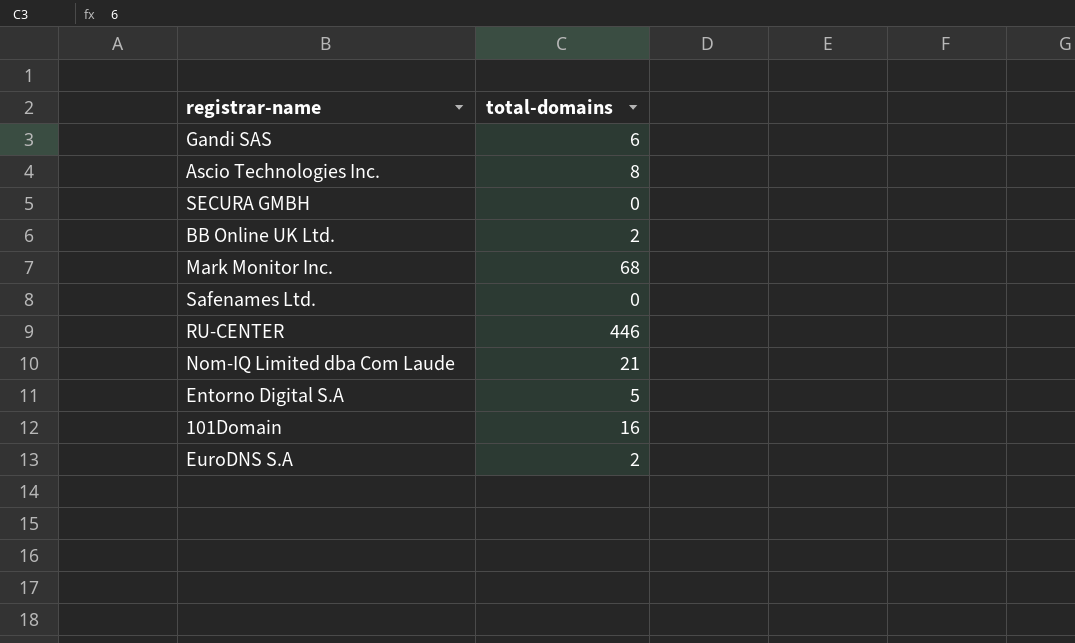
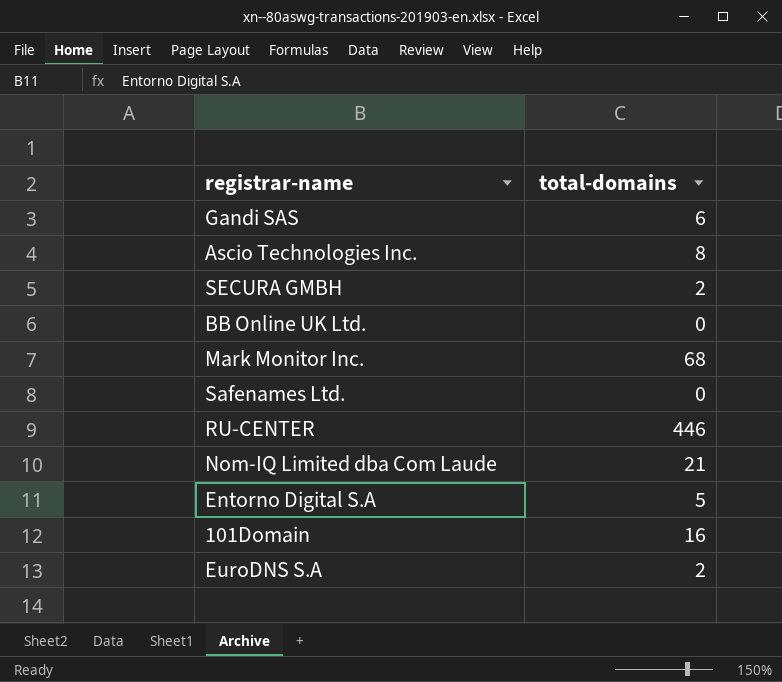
SECURA GMBH | total-domains: 0 -> 2
BB Online UK Ltd. | total-domains: 2 -> 0

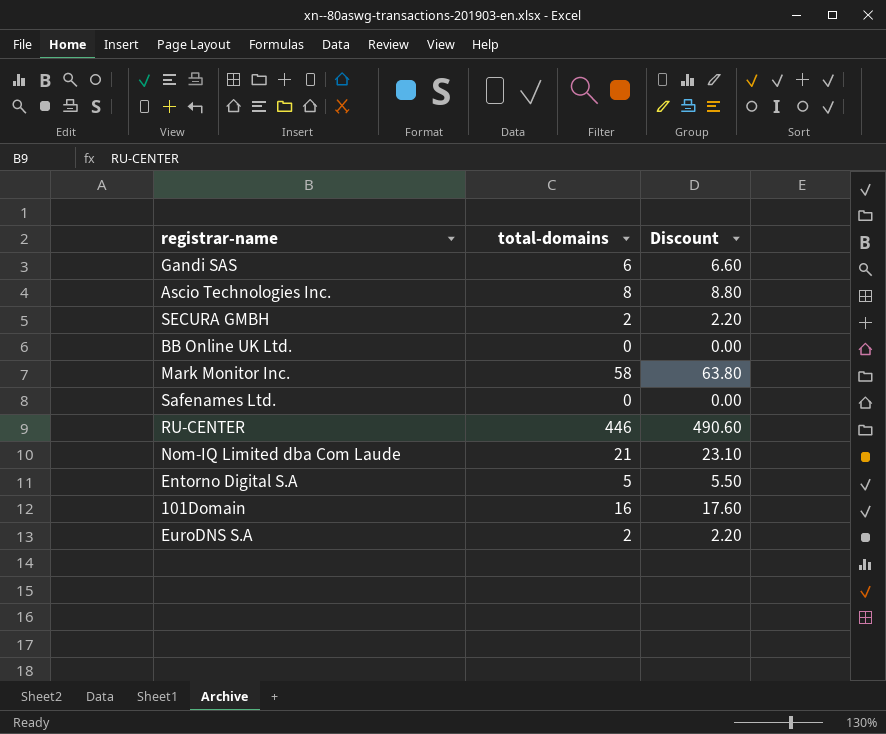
column Discount | formula: none -> [total-domains] * 1.1
Mark Monitor Inc. | total-domains: 68 -> 58

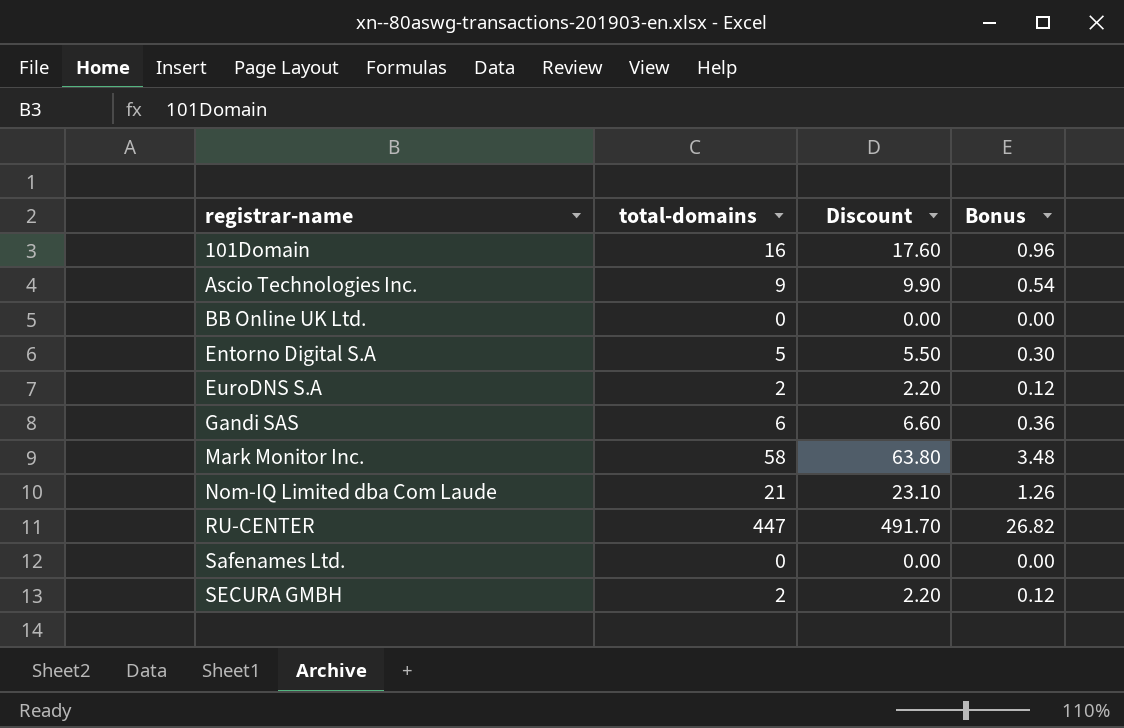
row order: none -> registrar-name ascending
column Bonus | formula: none -> [total-domains] * 0.06
Ascio Technologies Inc. | total-domains: 8 -> 9
Ascio Technologies Inc. | Discount: 8.80 -> 9.90
RU-CENTER | total-domains: 446 -> 447
RU-CENTER | Discount: 490.60 -> 491.70

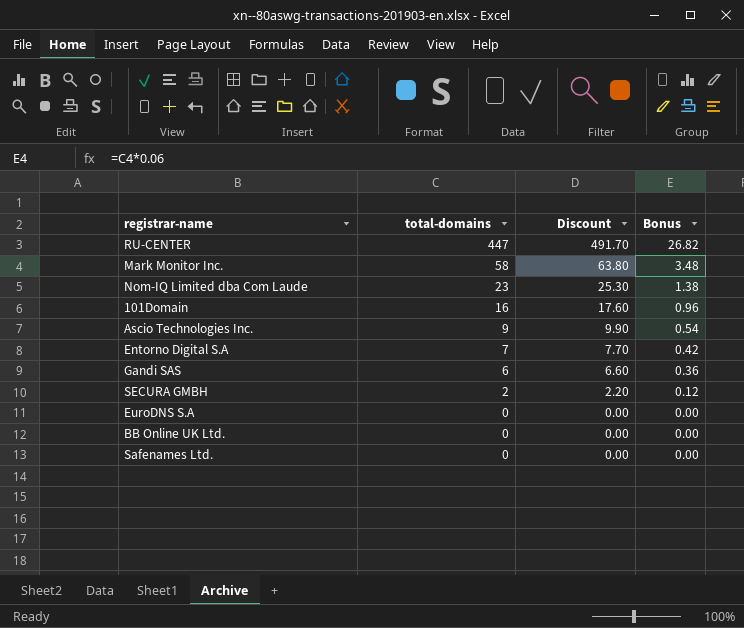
row order: registrar-name ascending -> total-domains descending
Nom-IQ Limited dba Com Laude | total-domains: 21 -> 23
Nom-IQ Limited dba Com Laude | Discount: 23.10 -> 25.30
Nom-IQ Limited dba Com Laude | Bonus: 1.26 -> 1.38
Entorno Digital S.A | total-domains: 5 -> 7
Entorno Digital S.A | Discount: 5.50 -> 7.70
Entorno Digital S.A | Bonus: 0.30 -> 0.42
EuroDNS S.A | total-domains: 2 -> 0
EuroDNS S.A | Discount: 2.20 -> 0.00
EuroDNS S.A | Bonus: 0.12 -> 0.00

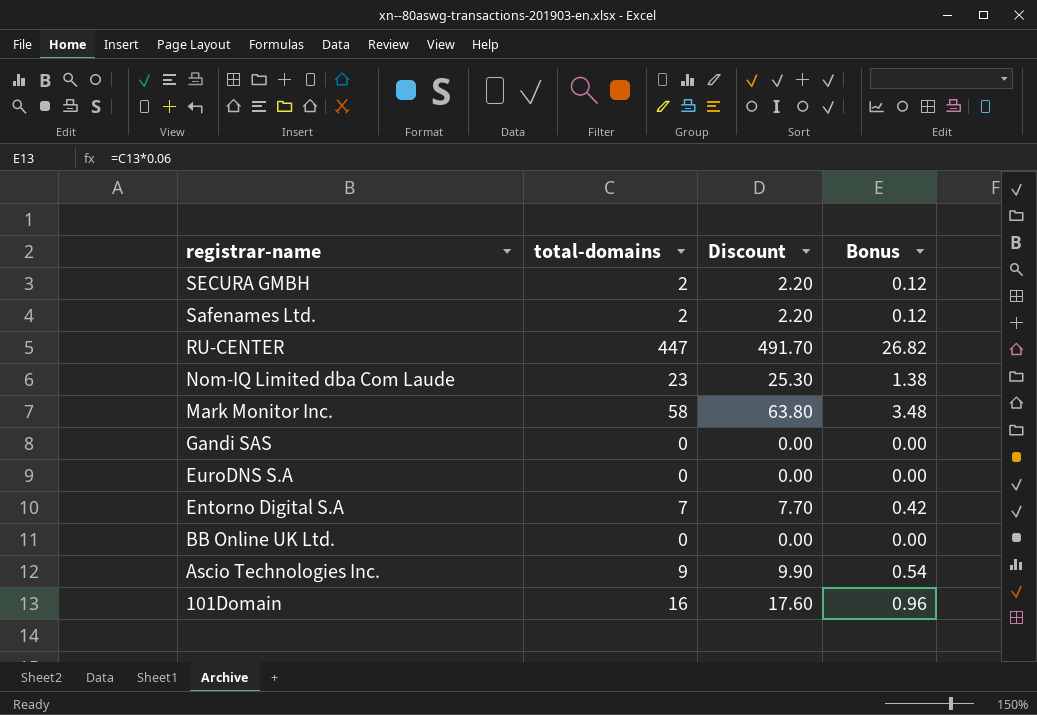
row order: total-domains descending -> registrar-name descending
Safenames Ltd. | total-domains: 0 -> 2
Safenames Ltd. | Discount: 0.00 -> 2.20
Safenames Ltd. | Bonus: 0.00 -> 0.12
Gandi SAS | total-domains: 6 -> 0
Gandi SAS | Discount: 6.60 -> 0.00
Gandi SAS | Bonus: 0.36 -> 0.00

